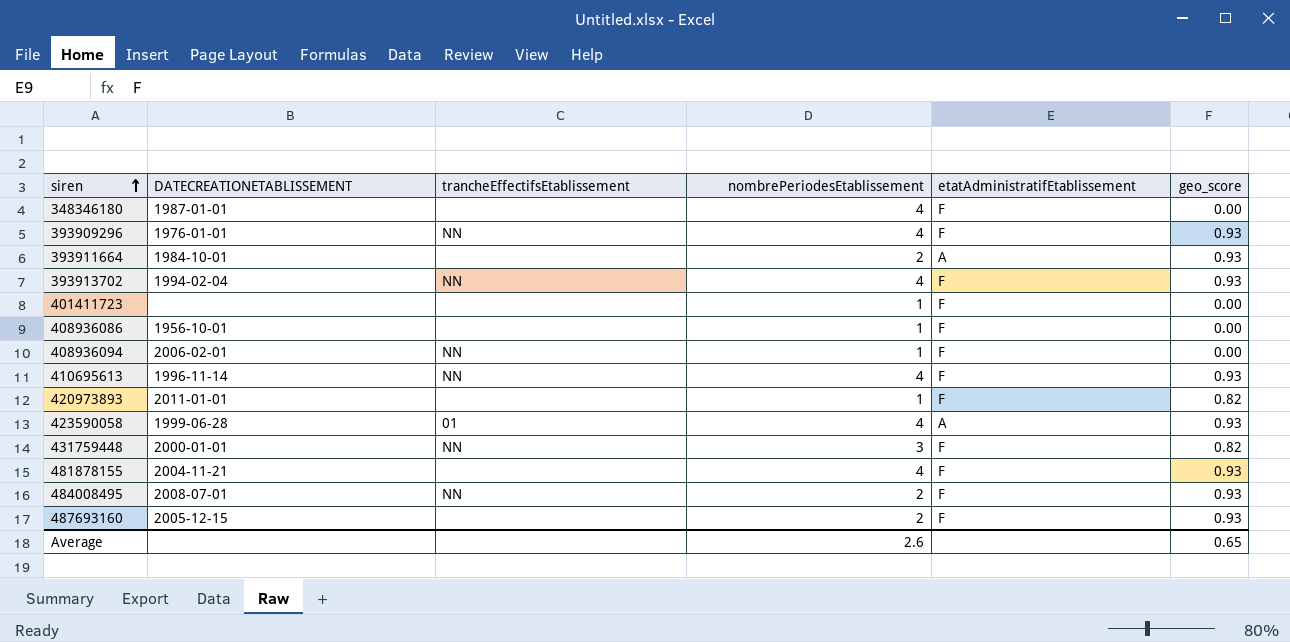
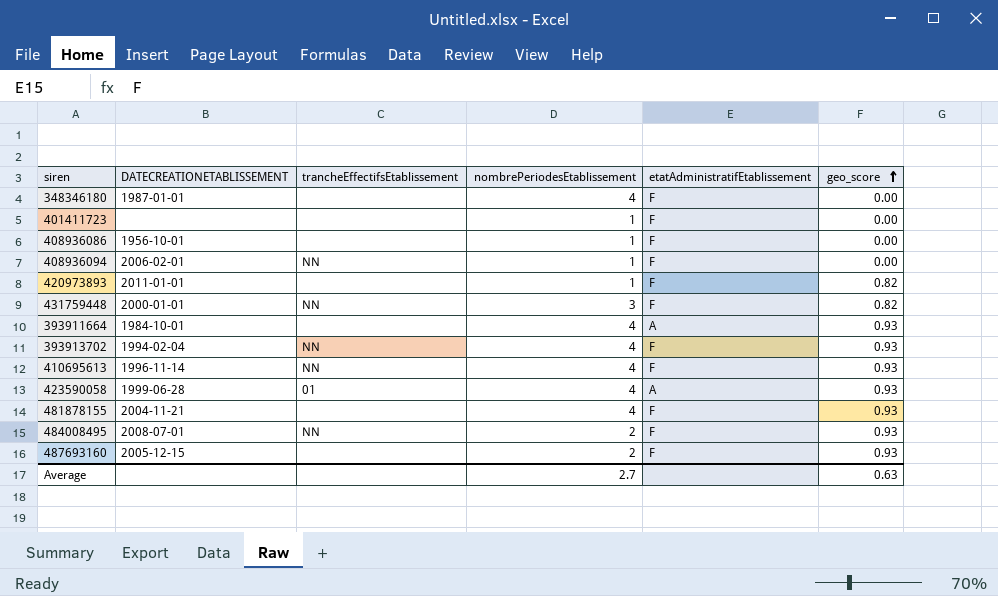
row order: siren ascending -> geo_score ascending
row 393909296: 1976-01-01 | NN | 4 | F | 0.93 -> none
393911664 | nombrePeriodesEtablissement: 2 -> 4
Average | nombrePeriodesEtablissement: 2.6 -> 2.7
Average | geo_score: 0.65 -> 0.63

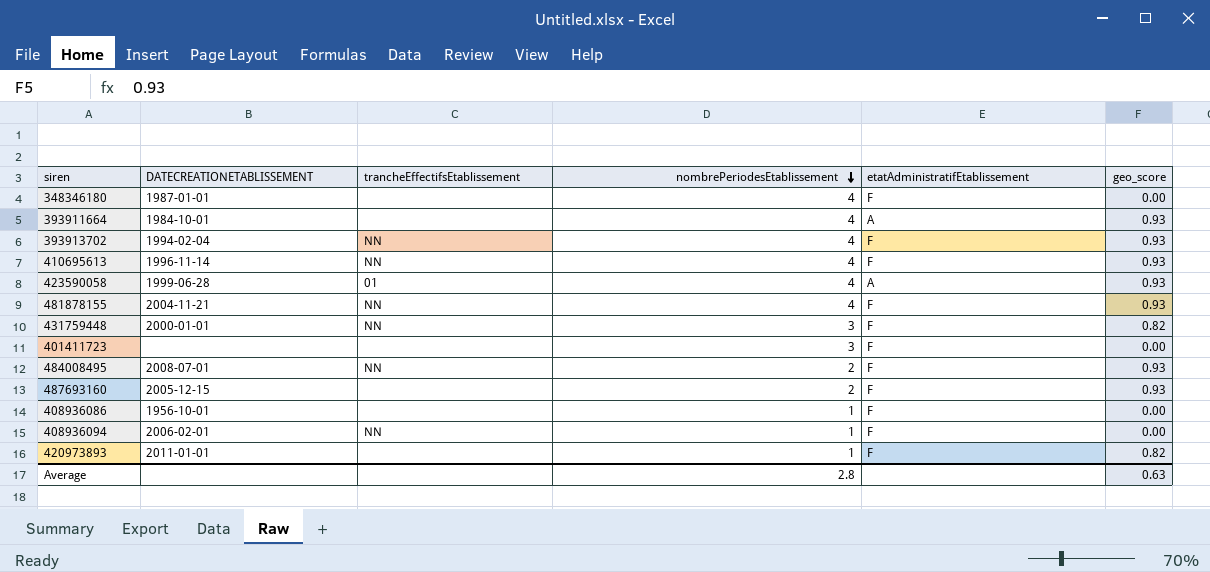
row order: geo_score ascending -> nombrePeriodesEtablissement descending
481878155 | trancheEffectifsEtablissement: none -> NN
401411723 | nombrePeriodesEtablissement: 1 -> 3
Average | nombrePeriodesEtablissement: 2.7 -> 2.8

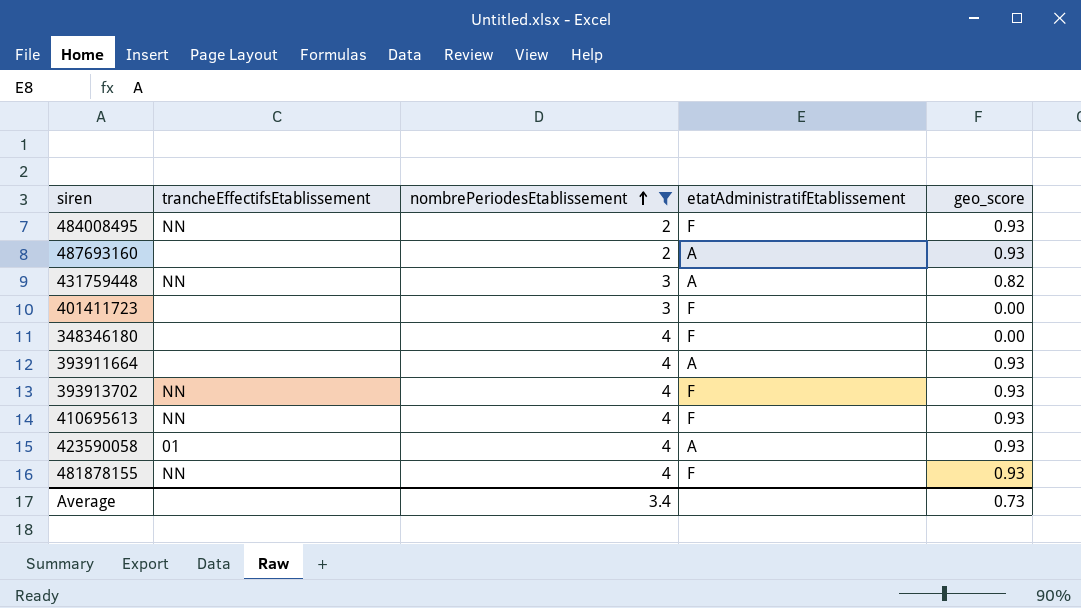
filter: none -> nombrePeriodesEtablissement != 1
row order: nombrePeriodesEtablissement descending -> nombrePeriodesEtablissement ascending
column DATECREATIONETABLISSEMENT | position: 2 -> none
487693160 | etatAdministratifEtablissement: F -> A
431759448 | etatAdministratifEtablissement: F -> A
Average | nombrePeriodesEtablissement: 2.8 -> 3.4
Average | geo_score: 0.63 -> 0.73

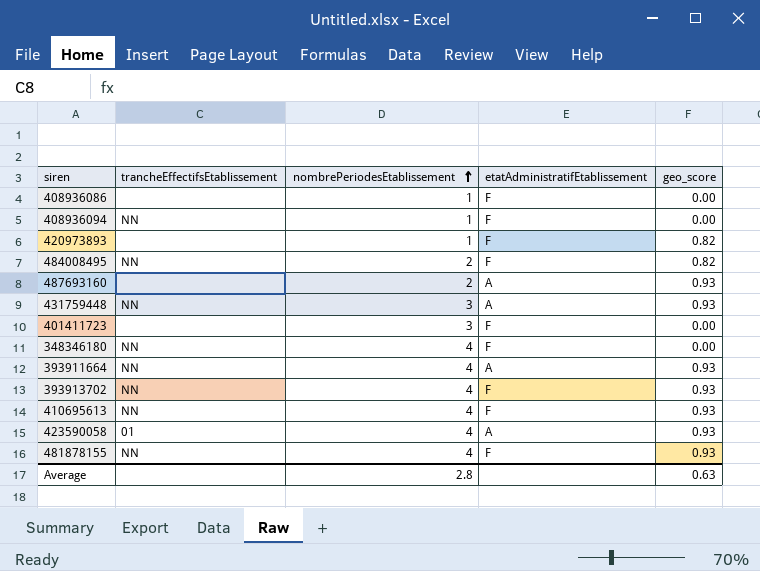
filter: nombrePeriodesEtablissement != 1 -> none
484008495 | geo_score: 0.93 -> 0.82
431759448 | geo_score: 0.82 -> 0.93
348346180 | trancheEffectifsEtablissement: none -> NN
393911664 | trancheEffectifsEtablissement: none -> NN
Average | nombrePeriodesEtablissement: 3.4 -> 2.8
Average | geo_score: 0.73 -> 0.63

